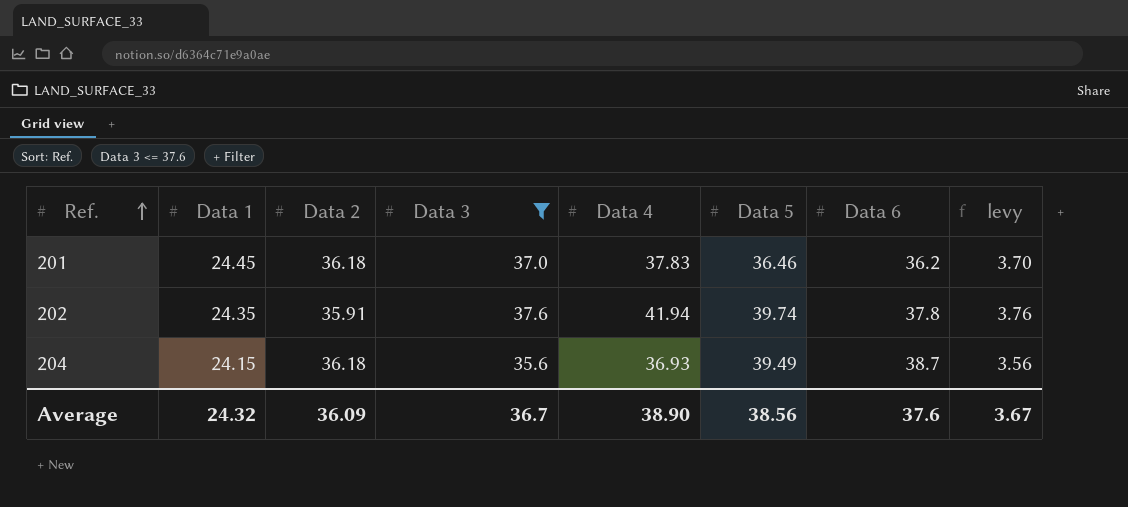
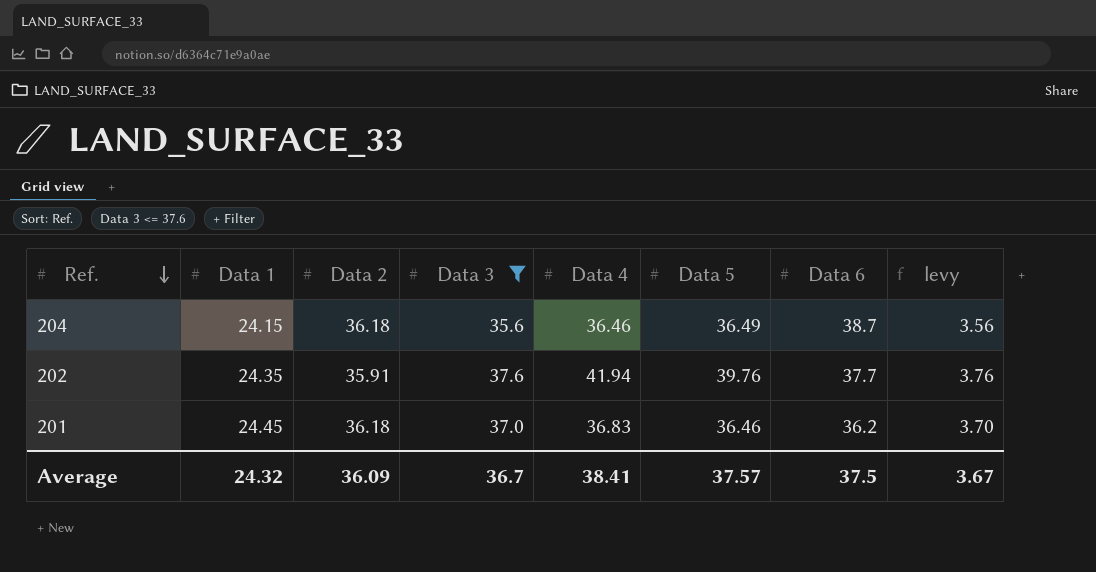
row order: Ref. ascending -> Ref. descending
204 | Data 4: 36.93 -> 36.46
204 | Data 5: 39.49 -> 36.49
202 | Data 5: 39.74 -> 39.76
202 | Data 6: 37.8 -> 37.7
201 | Data 4: 37.83 -> 36.83
Average | Data 4: 38.90 -> 38.41
Average | Data 5: 38.56 -> 37.57
Average | Data 6: 37.6 -> 37.5

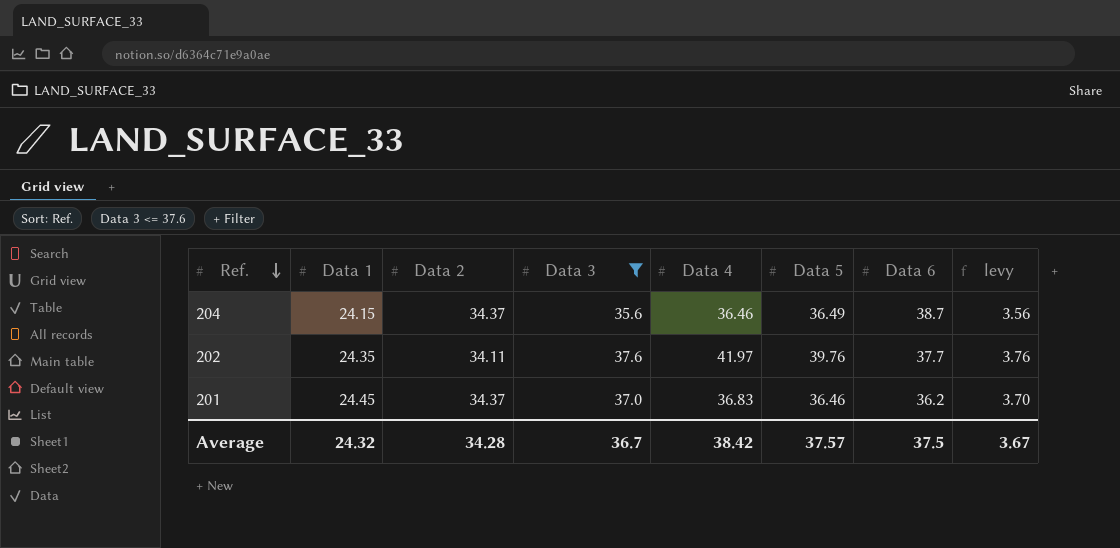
204 | Data 2: 36.18 -> 34.37
202 | Data 2: 35.91 -> 34.11
202 | Data 4: 41.94 -> 41.97
201 | Data 2: 36.18 -> 34.37
Average | Data 2: 36.09 -> 34.28
Average | Data 4: 38.41 -> 38.42

